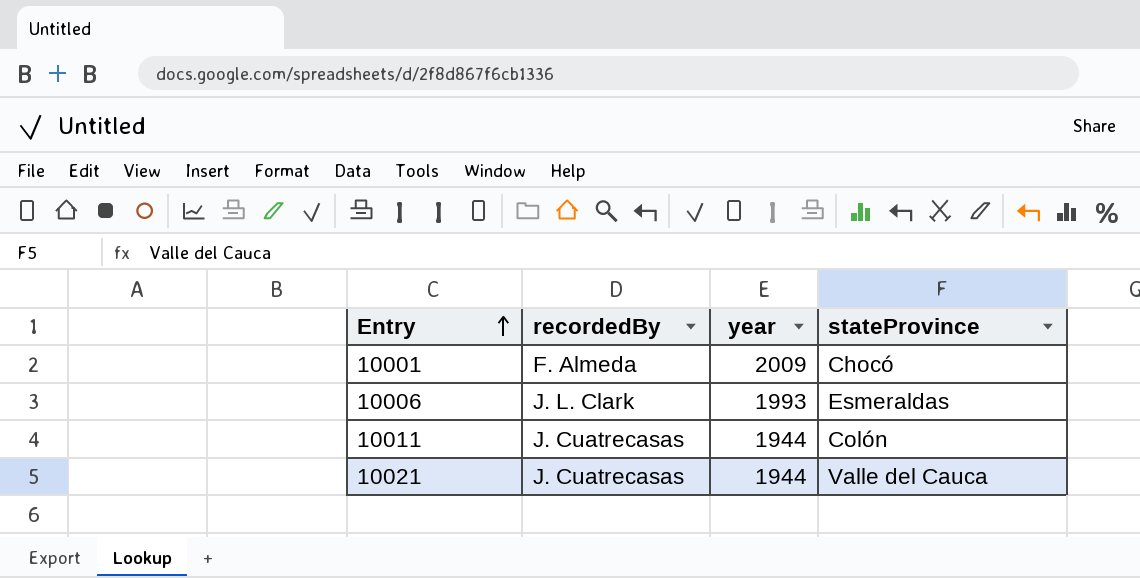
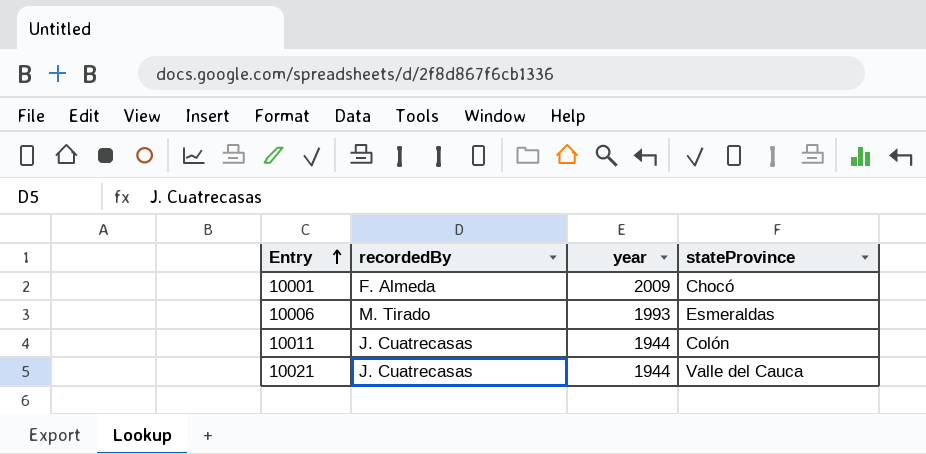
10006 | recordedBy: J. L. Clark -> M. Tirado

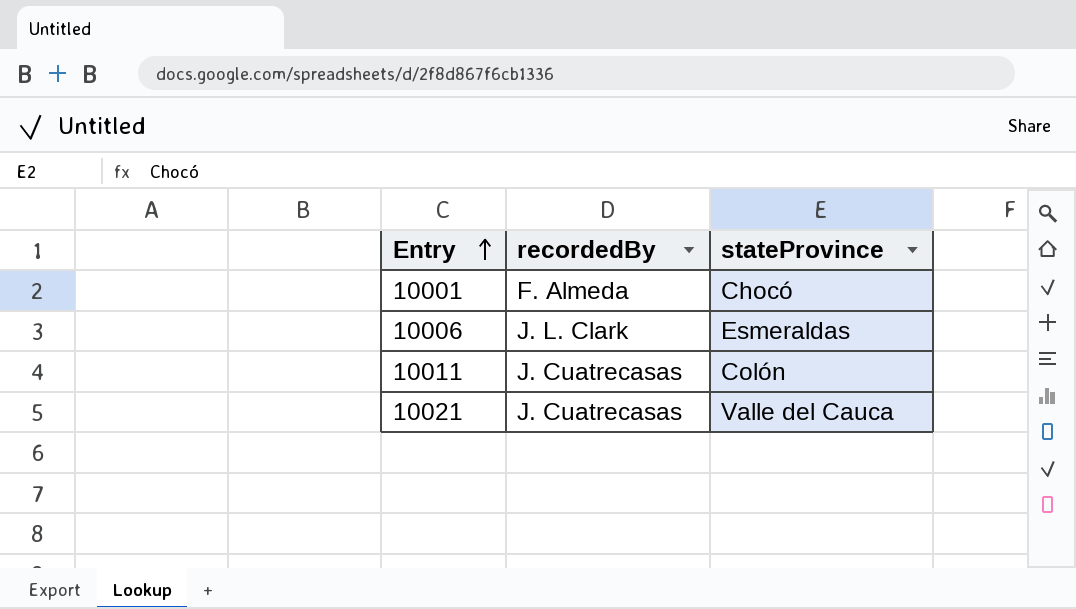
column year | position: 3 -> none
10006 | recordedBy: M. Tirado -> J. L. Clark

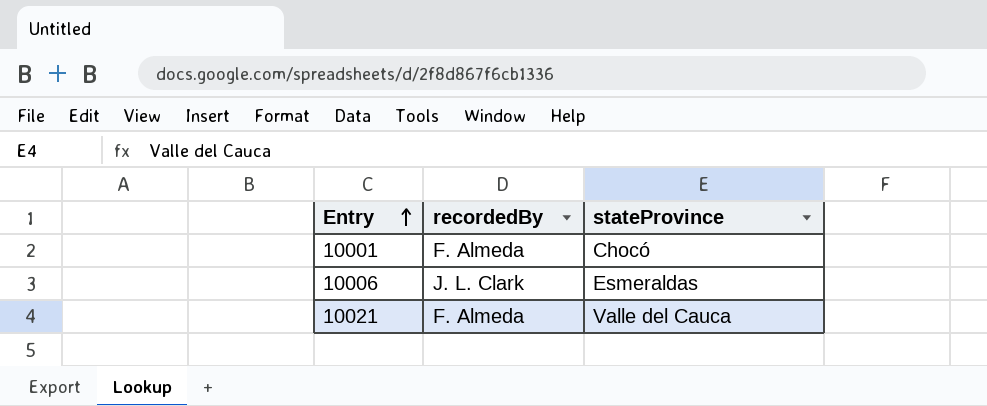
row 10011: J. Cuatrecasas | Colón -> none
10021 | recordedBy: J. Cuatrecasas -> F. Almeda

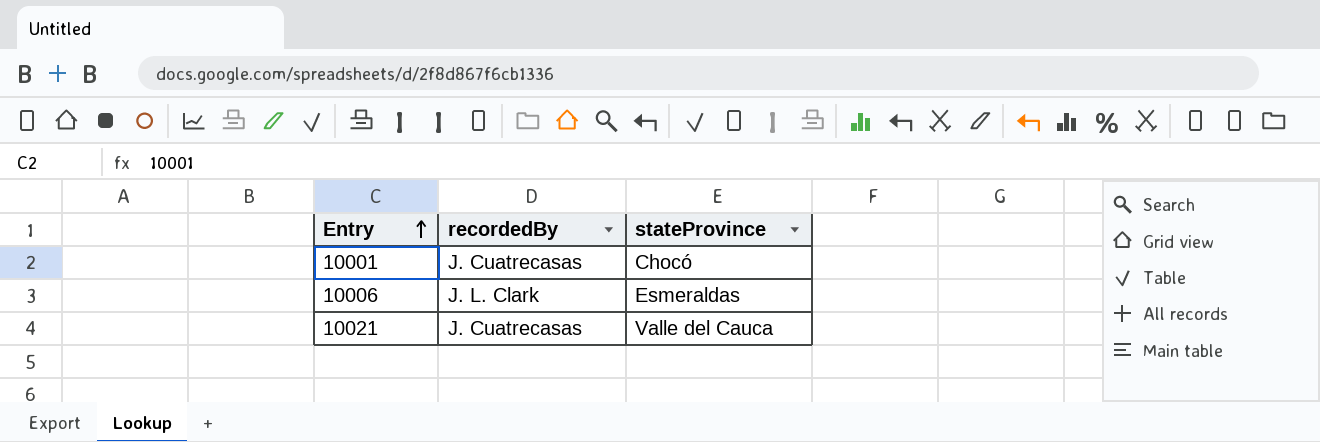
10001 | recordedBy: F. Almeda -> J. Cuatrecasas
10021 | recordedBy: F. Almeda -> J. Cuatrecasas

